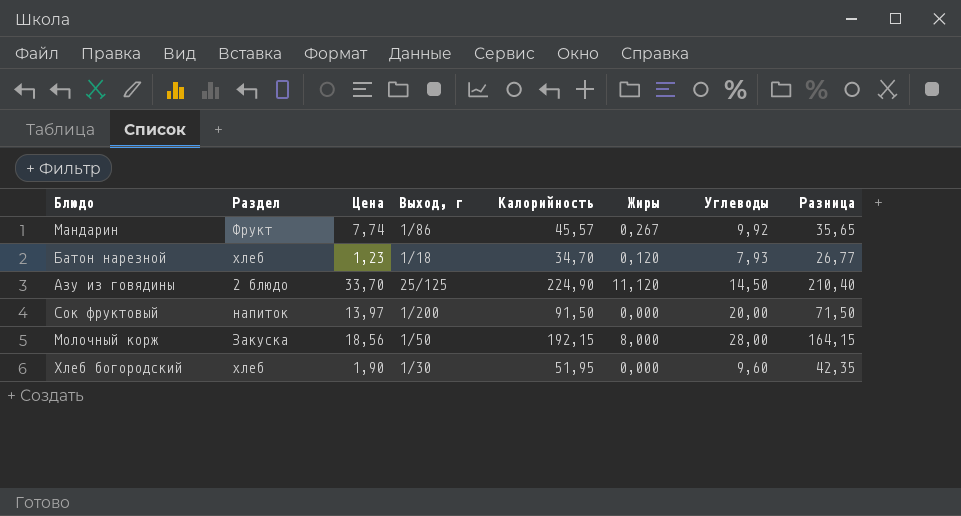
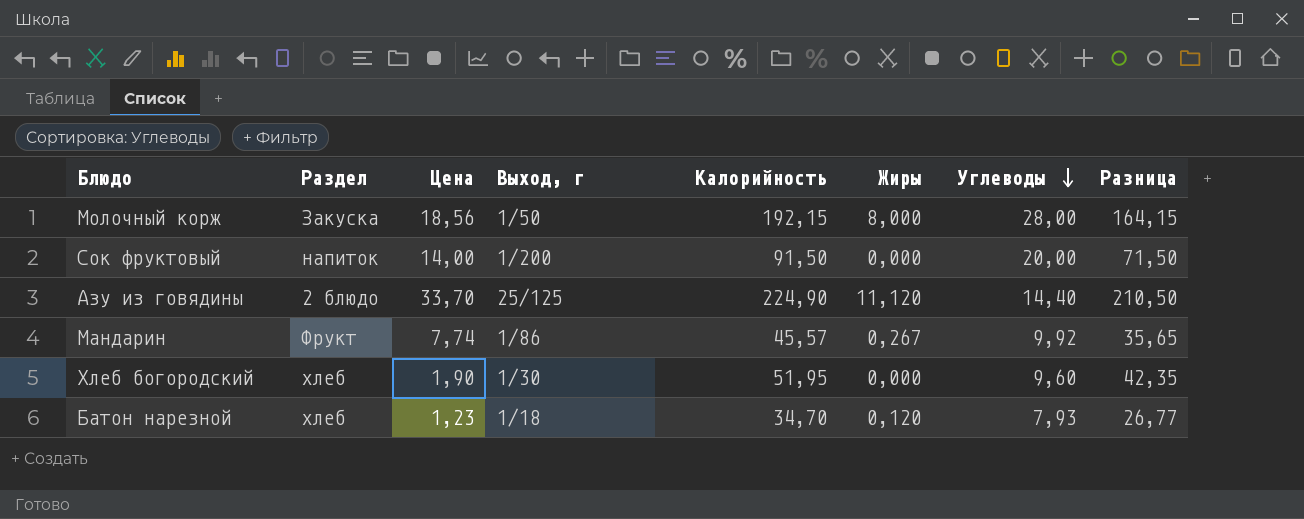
row order: none -> Углеводы descending
Сок фруктовый | Цена: 13,97 -> 14,00
Азу из говядины | Углеводы: 14,50 -> 14,40
Азу из говядины | Разница: 210,40 -> 210,50

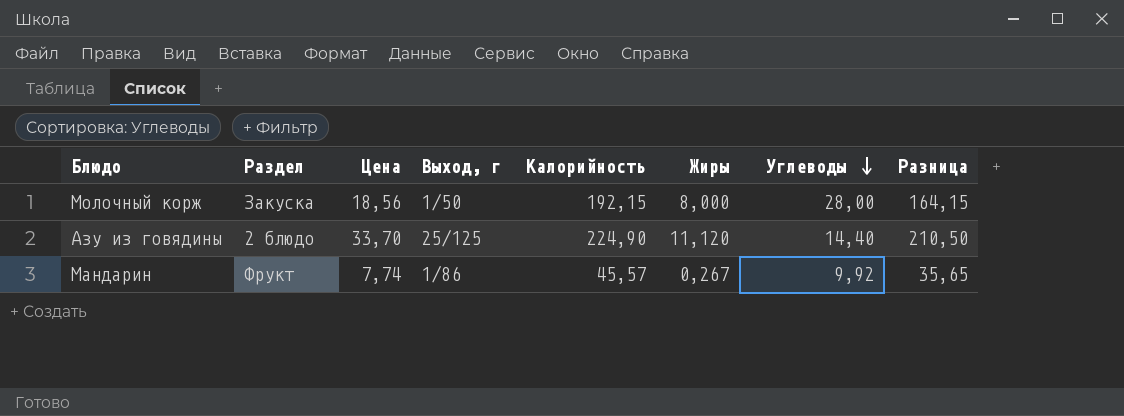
row Сок фруктовый: напиток | 14,00 | 1/200 | 91,50 | 0,000 | 20,00 | 71,50 -> none
row Хлеб богородский: хлеб | 1,90 | 1/30 | 51,95 | 0,000 | 9,60 | 42,35 -> none
row Батон нарезной: хлеб | 1,23 | 1/18 | 34,70 | 0,120 | 7,93 | 26,77 -> none

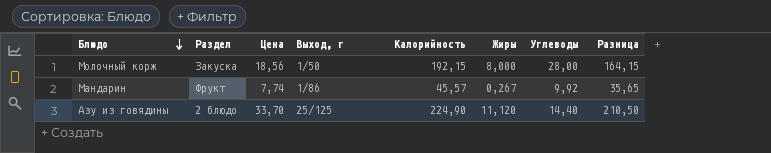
row order: Углеводы descending -> Блюдо descending

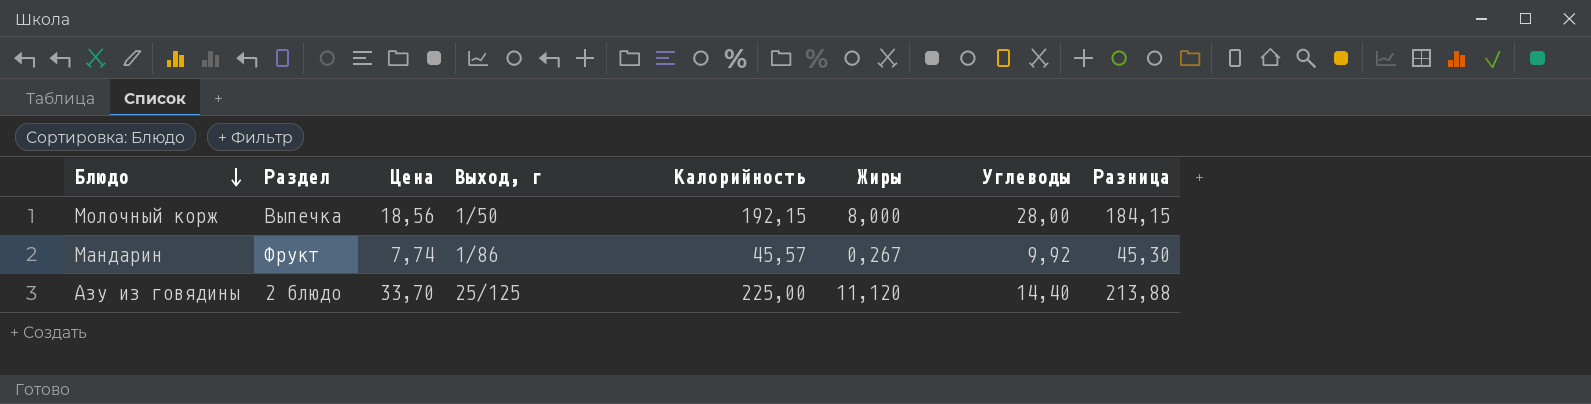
column Разница | formula: [Калорийность] - [Углеводы] -> [Калорийность] - [Жиры]
Молочный корж | Раздел: Закуска -> Выпечка
Азу из говядины | Калорийность: 224,90 -> 225,00

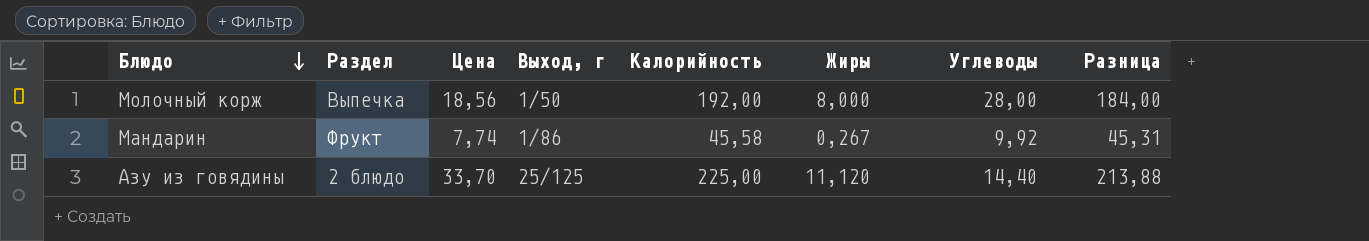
Молочный корж | Калорийность: 192,15 -> 192,00
Молочный корж | Разница: 184,15 -> 184,00
Мандарин | Калорийность: 45,57 -> 45,58
Мандарин | Разница: 45,30 -> 45,31

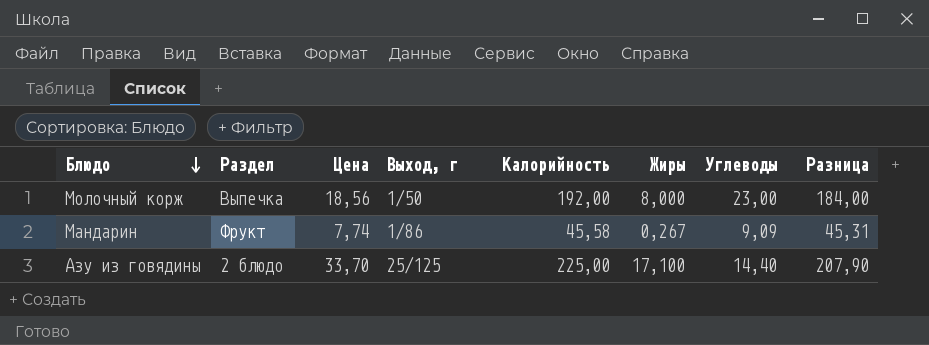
Молочный корж | Углеводы: 28,00 -> 23,00
Мандарин | Углеводы: 9,92 -> 9,09
Азу из говядины | Жиры: 11,120 -> 17,100
Азу из говядины | Разница: 213,88 -> 207,90

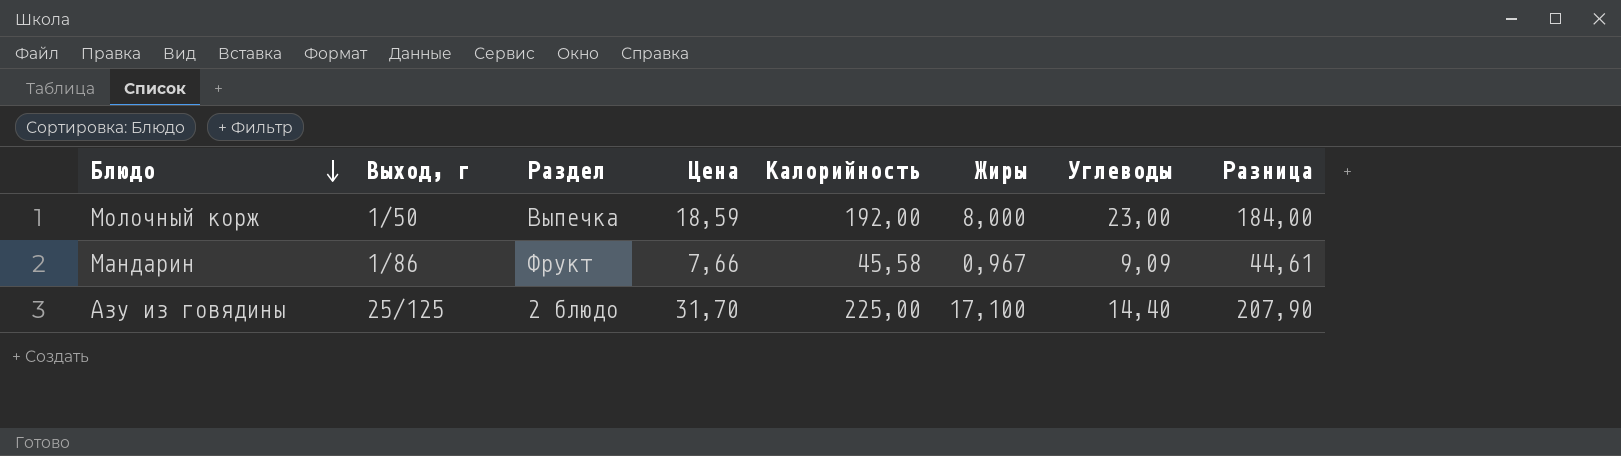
column Выход, г | position: 4 -> 2
Молочный корж | Цена: 18,56 -> 18,59
Мандарин | Цена: 7,74 -> 7,66
Мандарин | Жиры: 0,267 -> 0,967
Мандарин | Разница: 45,31 -> 44,61
Азу из говядины | Цена: 33,70 -> 31,70

